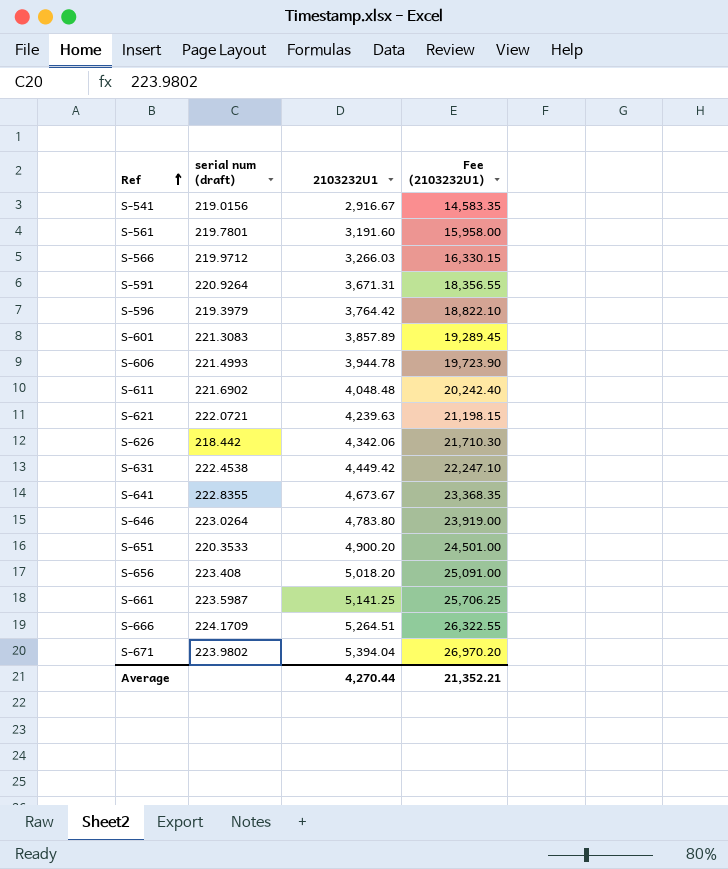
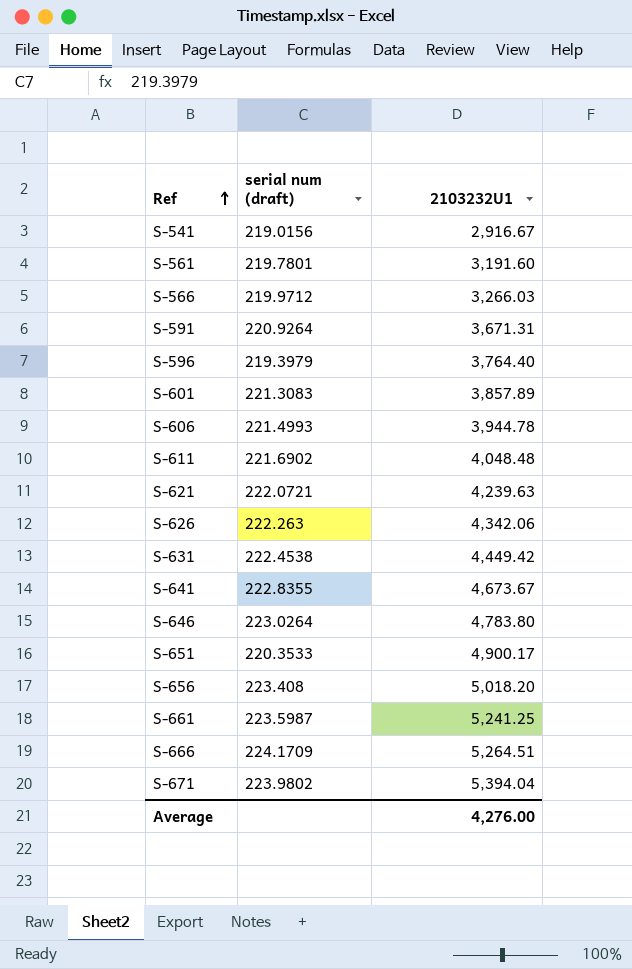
column Fee (2103232U1) | formula: [2103232U1] * 5 -> none
S-596 | 2103232U1: 3,764.42 -> 3,764.40
S-626 | serial num (draft): 218.442 -> 222.263
S-651 | 2103232U1: 4,900.20 -> 4,900.17
S-661 | 2103232U1: 5,141.25 -> 5,241.25
Average | 2103232U1: 4,270.44 -> 4,276.00

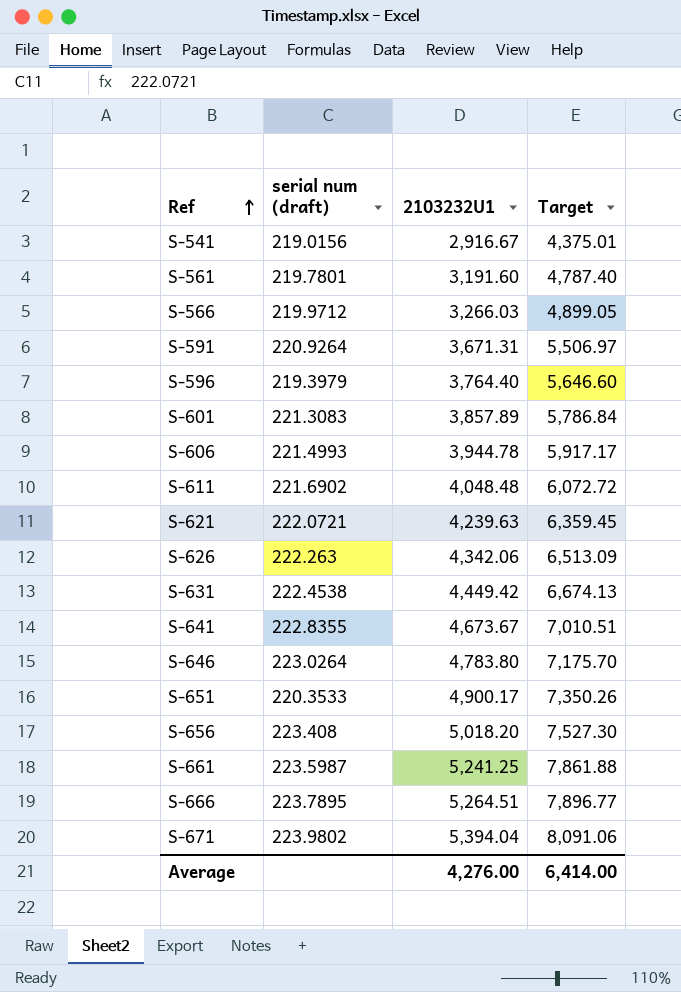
column Target | formula: none -> [2103232U1] * 1.5
S-666 | serial num (draft): 224.1709 -> 223.7895

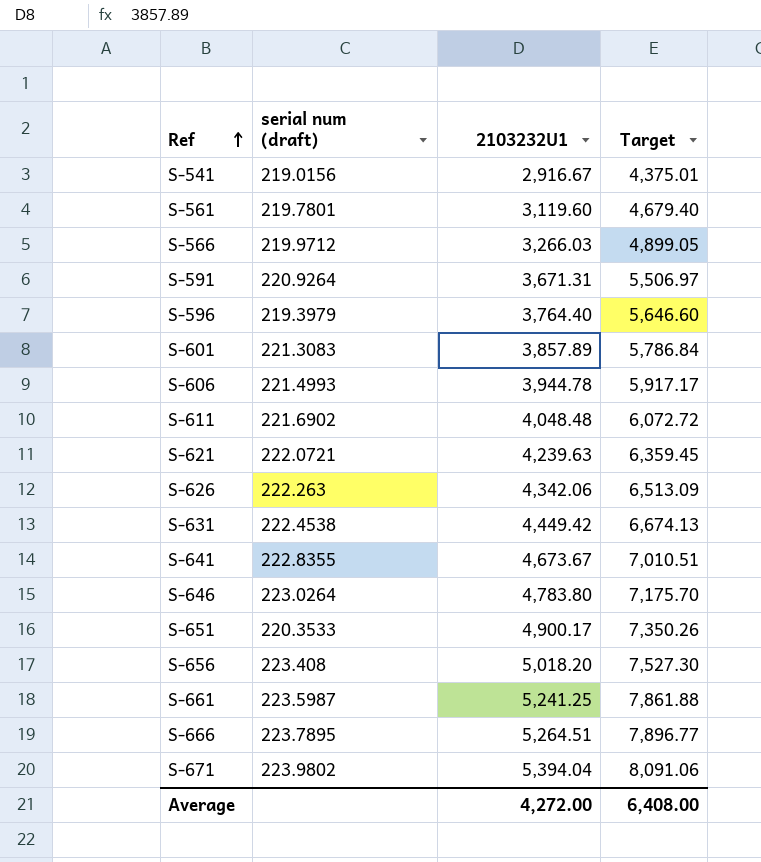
S-561 | 2103232U1: 3,191.60 -> 3,119.60
S-561 | Target: 4,787.40 -> 4,679.40
Average | 2103232U1: 4,276.00 -> 4,272.00
Average | Target: 6,414.00 -> 6,408.00

